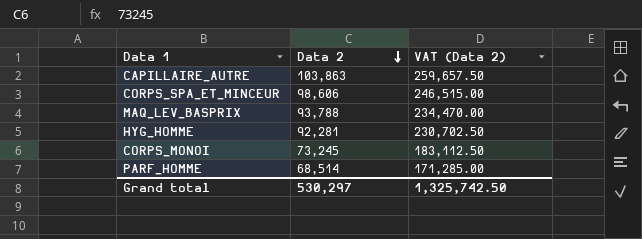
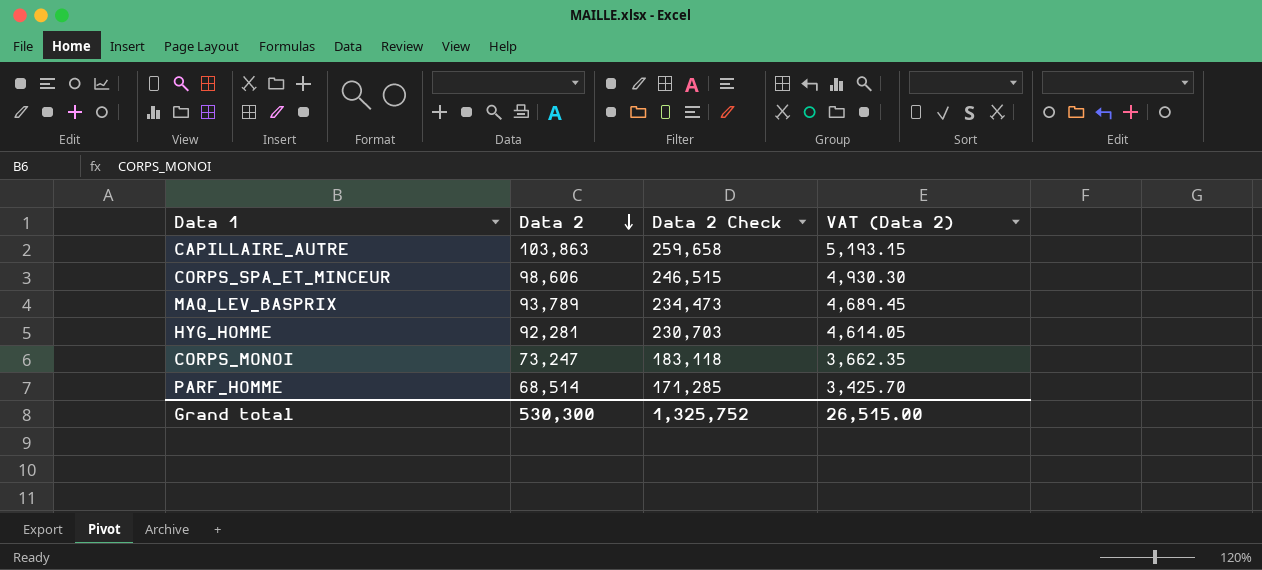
column Data 2 Check | formula: none -> [Data 2] * 2.5
column VAT (Data 2) | formula: [Data 2] * 2.5 -> [Data 2] * 0.05
MAQ_LEV_BASPRIX | Data 2: 93,788 -> 93,789
CORPS_MONOI | Data 2: 73,245 -> 73,247
Grand total | Data 2: 530,297 -> 530,300
Grand total | VAT (Data 2): 1,325,742.50 -> 26,515.00

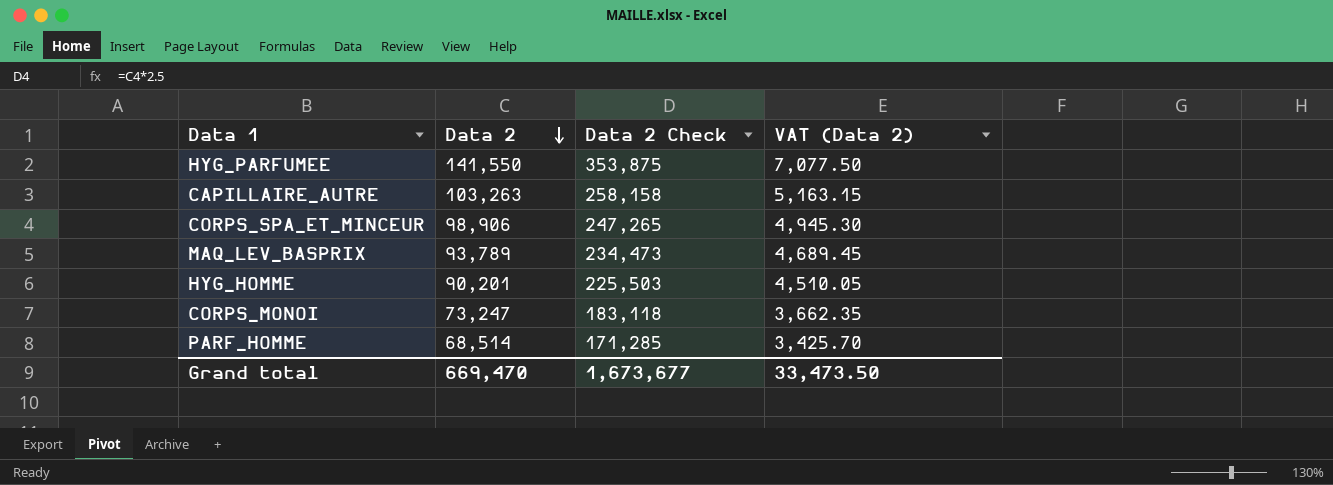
row HYG_PARFUMEE: none -> 141,550 | 353,875 | 7,077.50
CAPILLAIRE_AUTRE | Data 2: 103,863 -> 103,263
CAPILLAIRE_AUTRE | Data 2 Check: 259,658 -> 258,158
CAPILLAIRE_AUTRE | VAT (Data 2): 5,193.15 -> 5,163.15
CORPS_SPA_ET_MINCEUR | Data 2: 98,606 -> 98,906
CORPS_SPA_ET_MINCEUR | Data 2 Check: 246,515 -> 247,265
CORPS_SPA_ET_MINCEUR | VAT (Data 2): 4,930.30 -> 4,945.30
HYG_HOMME | Data 2: 92,281 -> 90,201
HYG_HOMME | Data 2 Check: 230,703 -> 225,503
HYG_HOMME | VAT (Data 2): 4,614.05 -> 4,510.05
Grand total | Data 2: 530,300 -> 669,470
Grand total | Data 2 Check: 1,325,752 -> 1,673,677
Grand total | VAT (Data 2): 26,515.00 -> 33,473.50

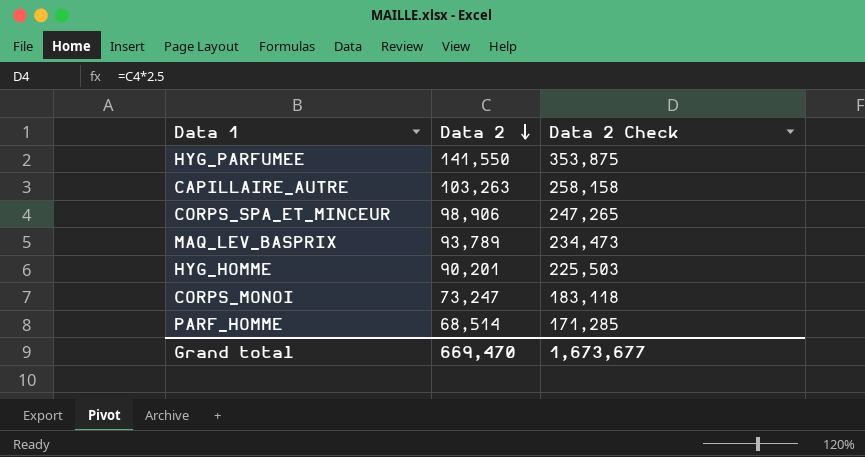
column VAT (Data 2) | formula: [Data 2] * 0.05 -> none

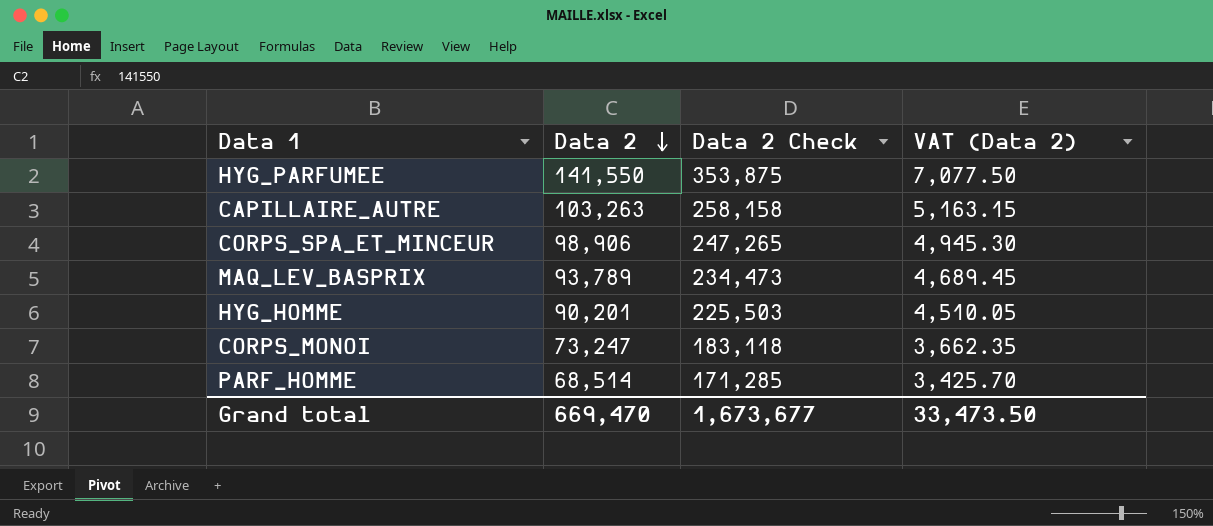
column VAT (Data 2) | formula: none -> [Data 2] * 0.05

